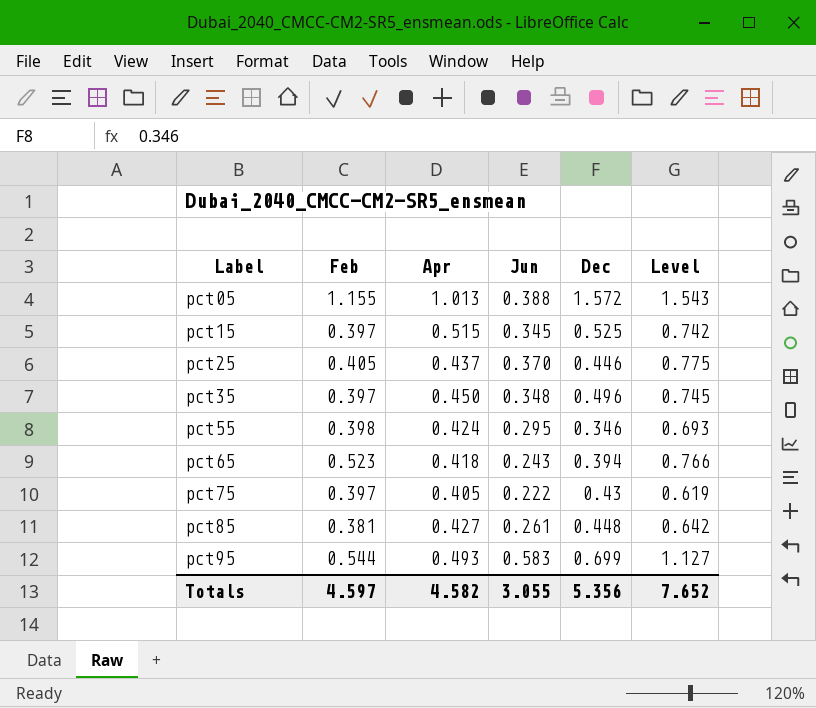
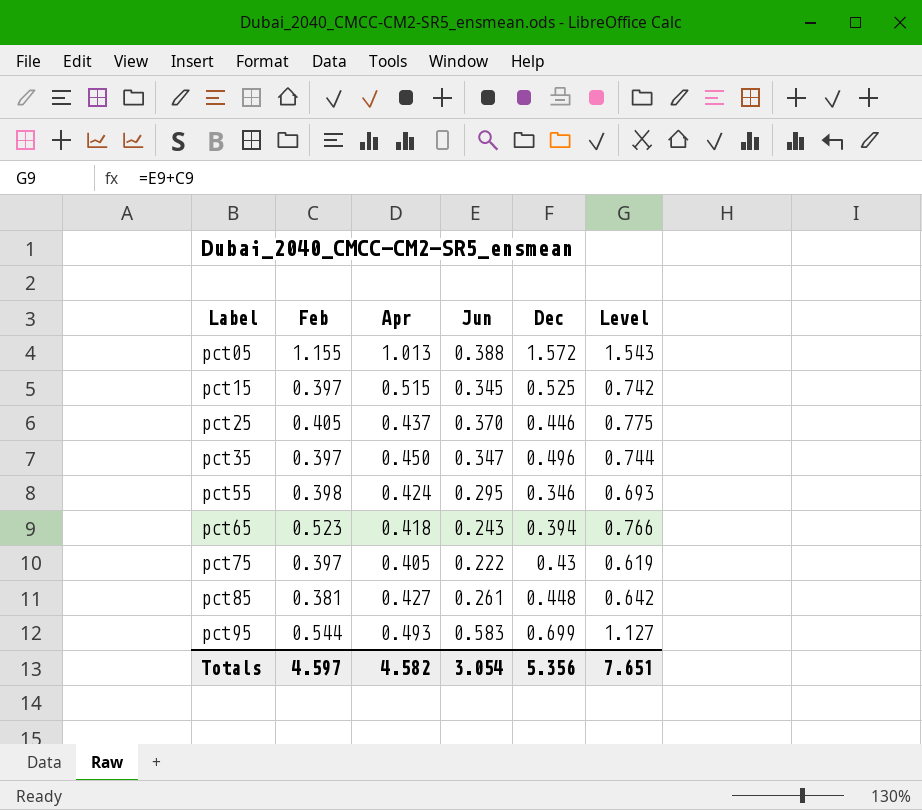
pct35 | Jun: 0.348 -> 0.347
pct35 | Level: 0.745 -> 0.744
Totals | Jun: 3.055 -> 3.054
Totals | Level: 7.652 -> 7.651

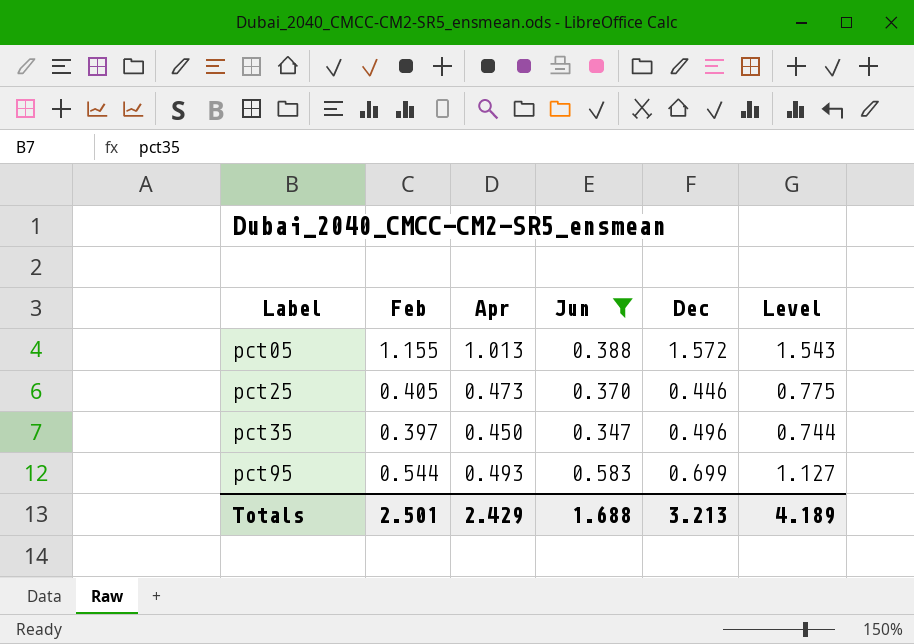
filter: none -> Jun >= 0.347
pct25 | Apr: 0.437 -> 0.473
Totals | Feb: 4.597 -> 2.501
Totals | Apr: 4.582 -> 2.429
Totals | Jun: 3.054 -> 1.688
Totals | Dec: 5.356 -> 3.213
Totals | Level: 7.651 -> 4.189

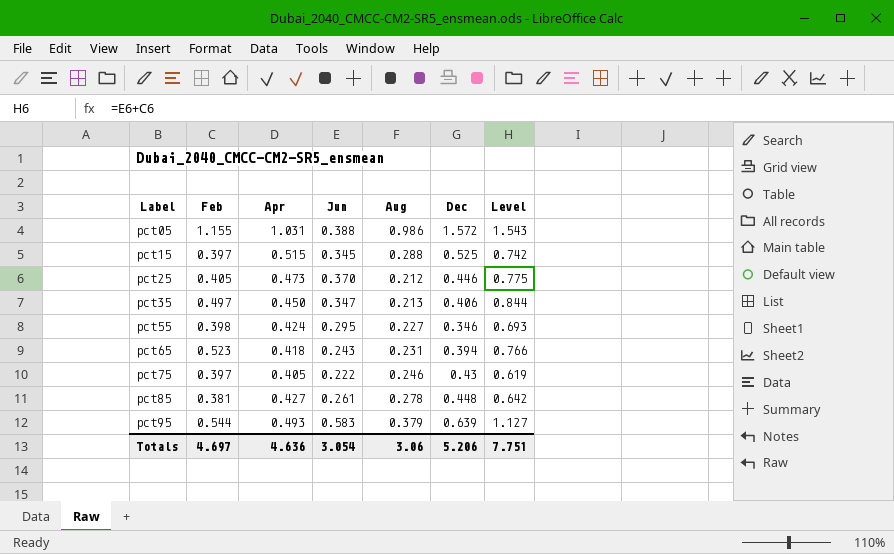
filter: Jun >= 0.347 -> none
column Aug | position: none -> 5
pct05 | Apr: 1.013 -> 1.031
pct35 | Feb: 0.397 -> 0.497
pct35 | Dec: 0.496 -> 0.406
pct35 | Level: 0.744 -> 0.844
pct95 | Dec: 0.699 -> 0.639
Totals | Feb: 2.501 -> 4.697
Totals | Apr: 2.429 -> 4.636
Totals | Jun: 1.688 -> 3.054
Totals | Dec: 3.213 -> 5.206
Totals | Level: 4.189 -> 7.751

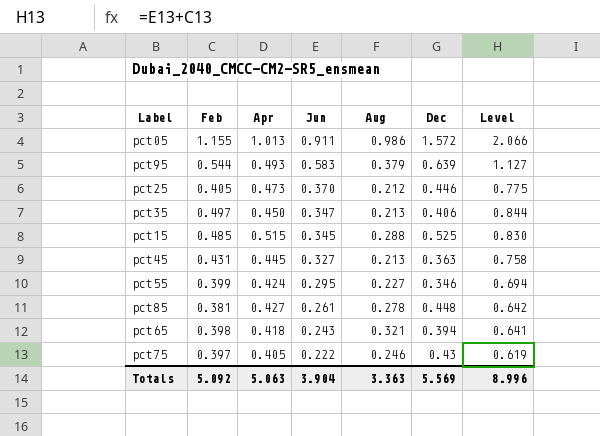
row order: Label ascending -> Jun descending
pct05 | Apr: 1.031 -> 1.013
pct05 | Jun: 0.388 -> 0.911
pct05 | Level: 1.543 -> 2.066
pct15 | Feb: 0.397 -> 0.485
pct15 | Level: 0.742 -> 0.830
row pct45: none -> 0.431 | 0.445 | 0.327 | 0.213 | 0.363 | 0.758
pct55 | Feb: 0.398 -> 0.399
pct55 | Level: 0.693 -> 0.694
pct65 | Feb: 0.523 -> 0.398
pct65 | Aug: 0.231 -> 0.321
pct65 | Level: 0.766 -> 0.641
Totals | Feb: 4.697 -> 5.092
Totals | Apr: 4.636 -> 5.063
Totals | Jun: 3.054 -> 3.904
Totals | Aug: 3.06 -> 3.363
Totals | Dec: 5.206 -> 5.569
Totals | Level: 7.751 -> 8.996

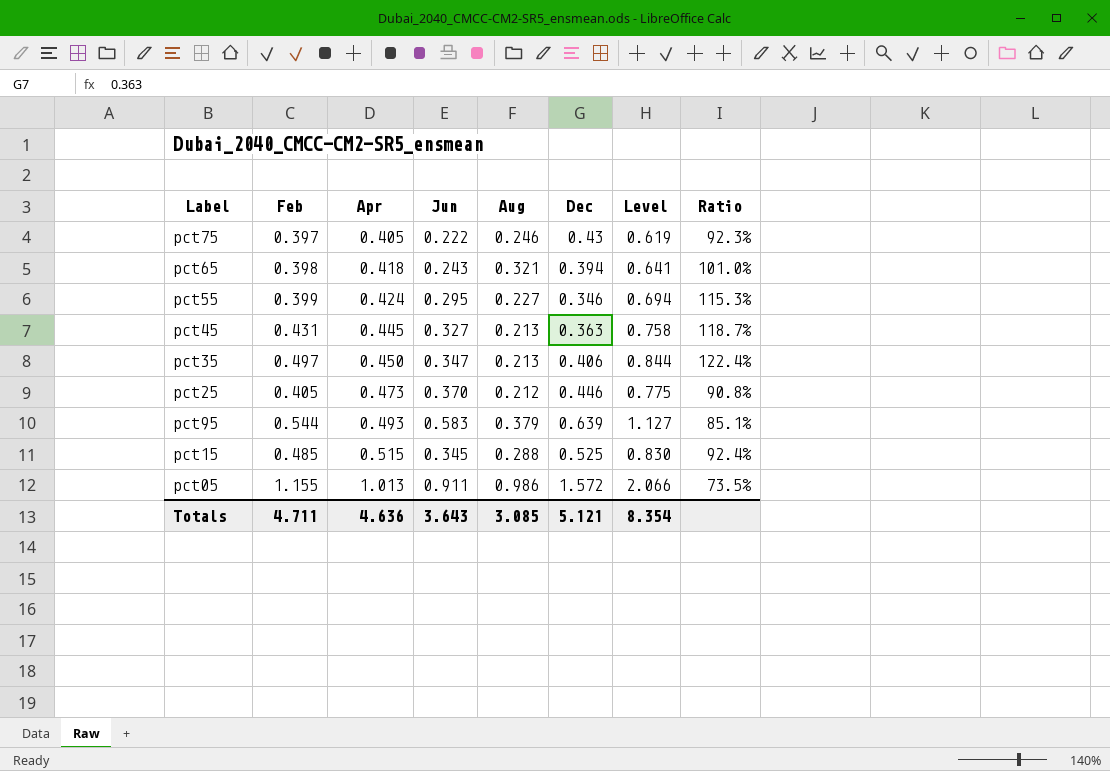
row order: Jun descending -> Apr ascending
column Ratio | formula: none -> [Feb] / [Dec]
row pct85: 0.381 | 0.427 | 0.261 | 0.278 | 0.448 | 0.642 -> none
Totals | Feb: 5.092 -> 4.711
Totals | Apr: 5.063 -> 4.636
Totals | Jun: 3.904 -> 3.643
Totals | Aug: 3.363 -> 3.085
Totals | Dec: 5.569 -> 5.121
Totals | Level: 8.996 -> 8.354

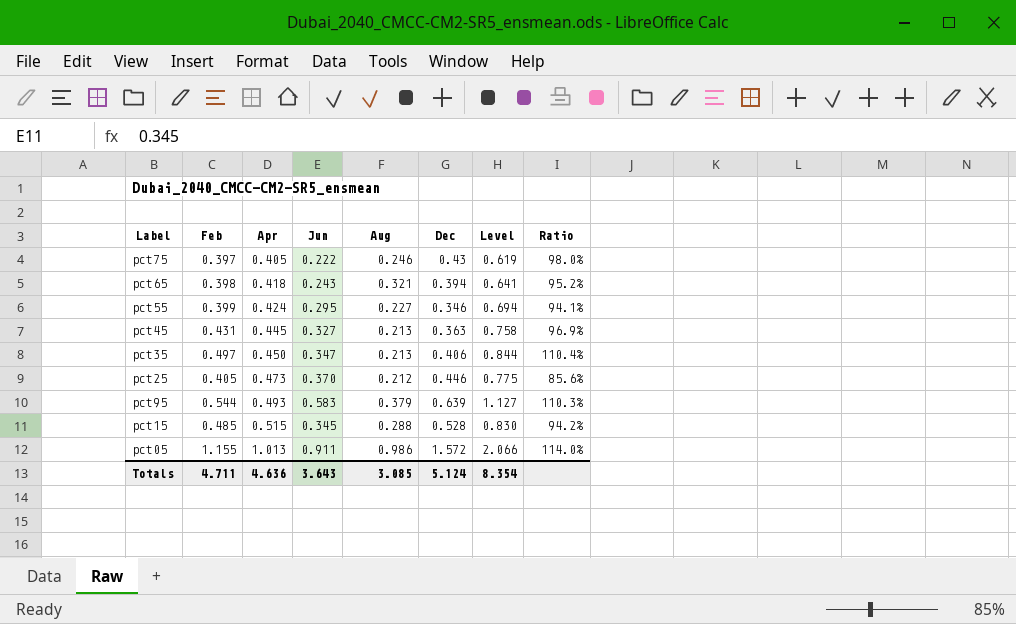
column Ratio | formula: [Feb] / [Dec] -> [Feb] / [Apr]
pct15 | Dec: 0.525 -> 0.528
Totals | Dec: 5.121 -> 5.124

